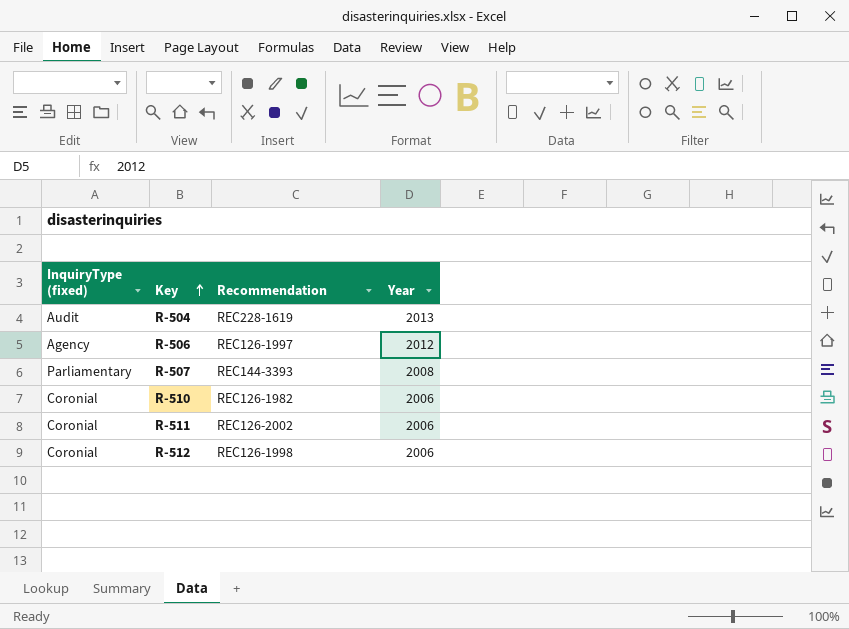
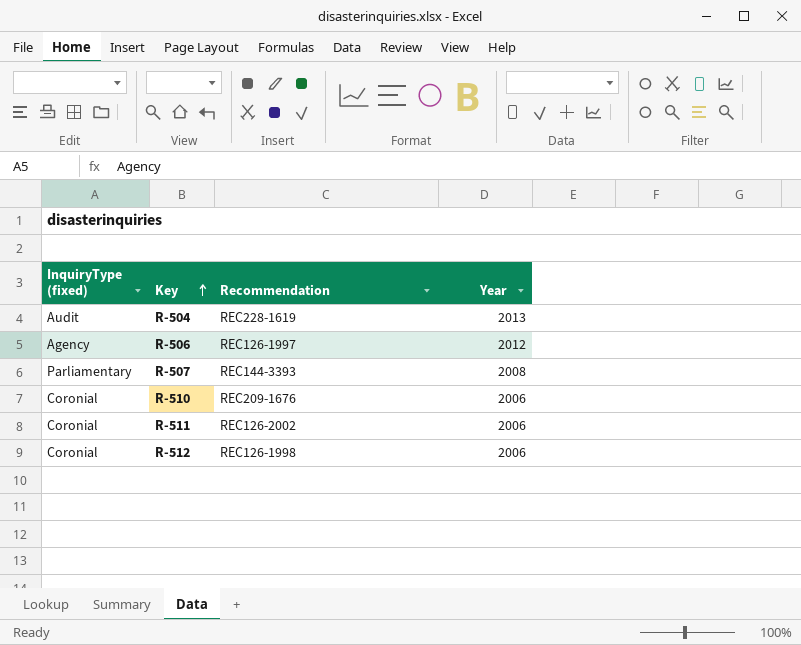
R-510 | Recommendation: REC126-1982 -> REC209-1676

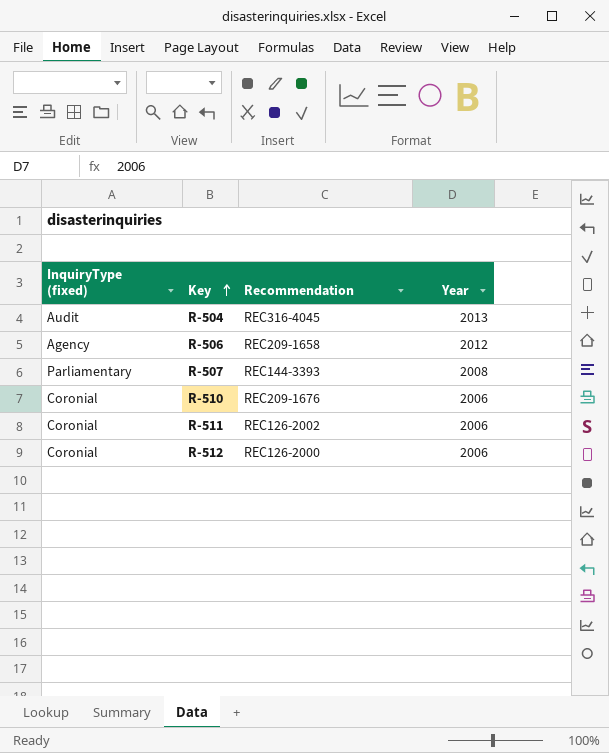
R-504 | Recommendation: REC228-1619 -> REC316-4045
R-506 | Recommendation: REC126-1997 -> REC209-1658
R-512 | Recommendation: REC126-1998 -> REC126-2000

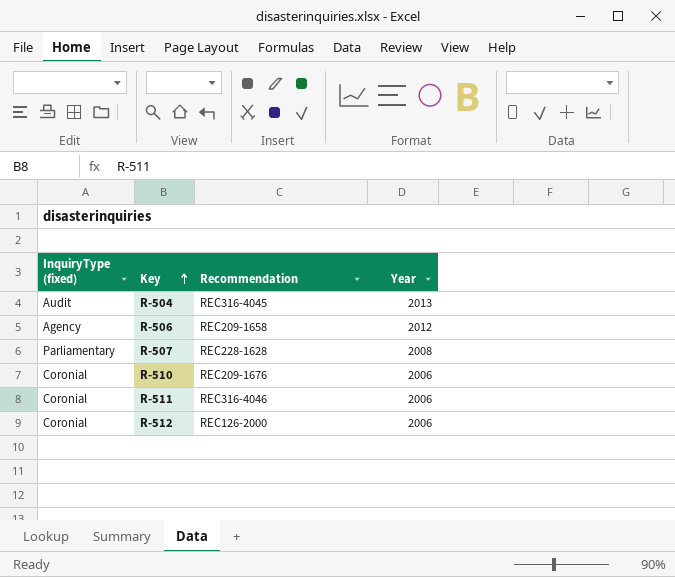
R-507 | Recommendation: REC144-3393 -> REC228-1628
R-511 | Recommendation: REC126-2002 -> REC316-4046

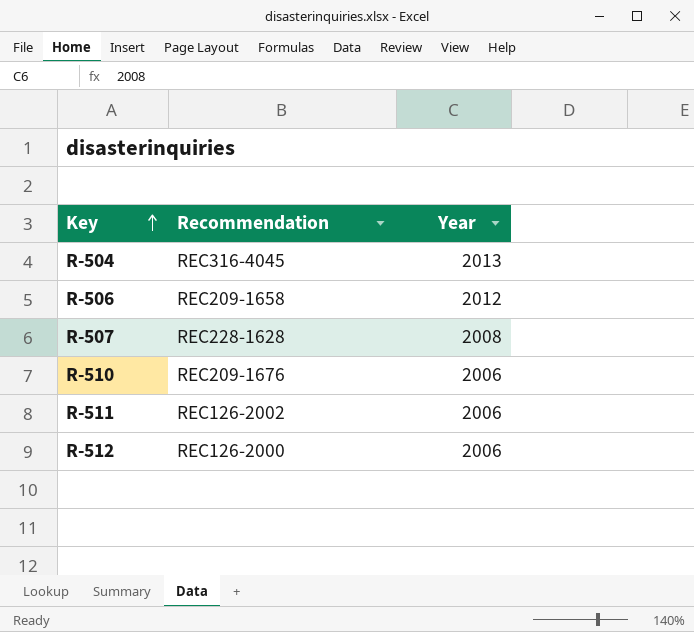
column InquiryType (fixed) | position: 1 -> none
R-511 | Recommendation: REC316-4046 -> REC126-2002

